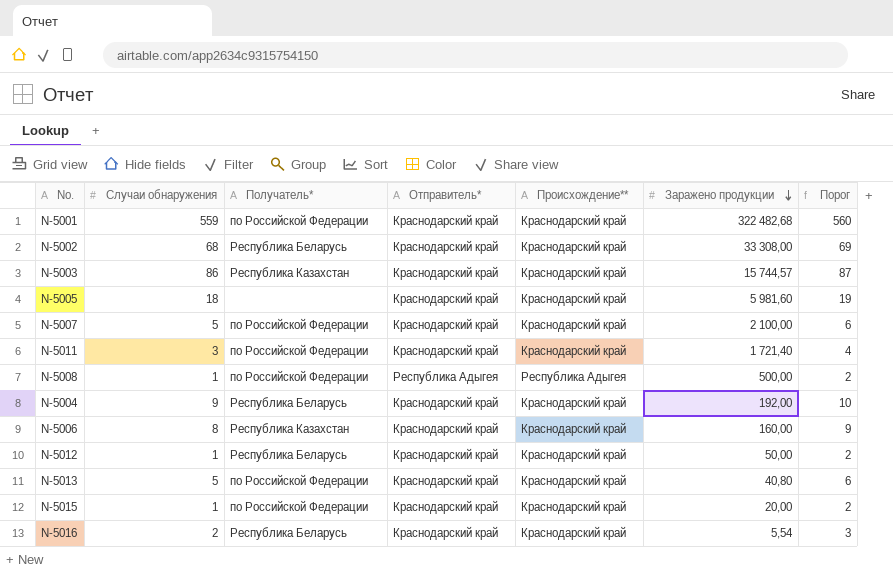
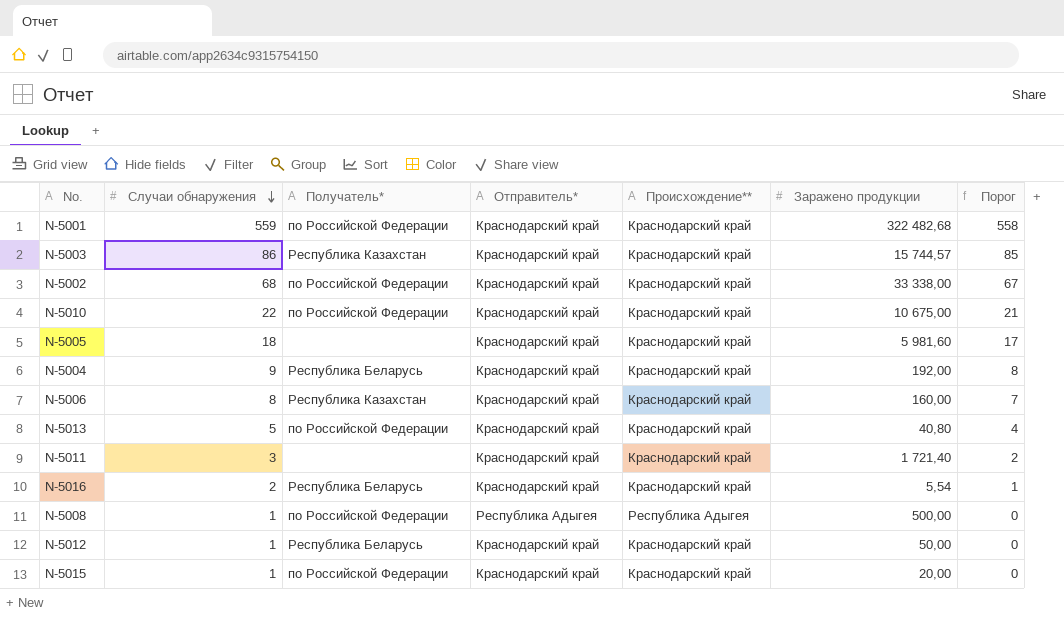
row order: Заражено продукции descending -> Случаи обнаружения descending
column Порог | formula: [Случаи обнаружения] + 1 -> [Случаи обнаружения] - 1
row N-5007: 5 | по Российской Федерации | Краснодарский край | Краснодарский край | 2 100,00 | 6 -> none
N-5002 | Получатель*: Республика Беларусь -> по Российской Федерации
N-5002 | Заражено продукции: 33 308,00 -> 33 338,00
row N-5010: none -> 22 | по Российской Федерации | Краснодарский край | Краснодарский край | 10 675,00 | 21
N-5011 | Получатель*: по Российской Федерации -> none

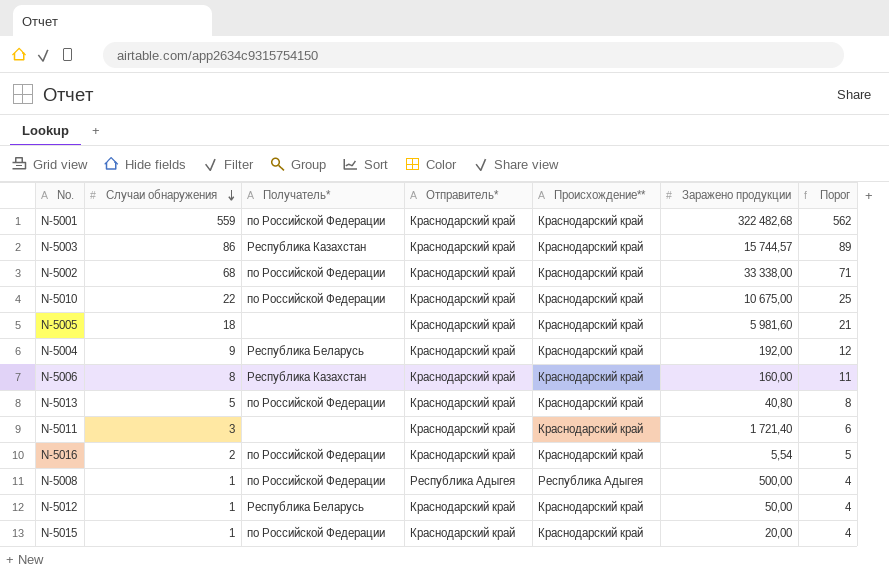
column Порог | formula: [Случаи обнаружения] - 1 -> [Случаи обнаружения] + 3
N-5016 | Получатель*: Республика Беларусь -> по Российской Федерации

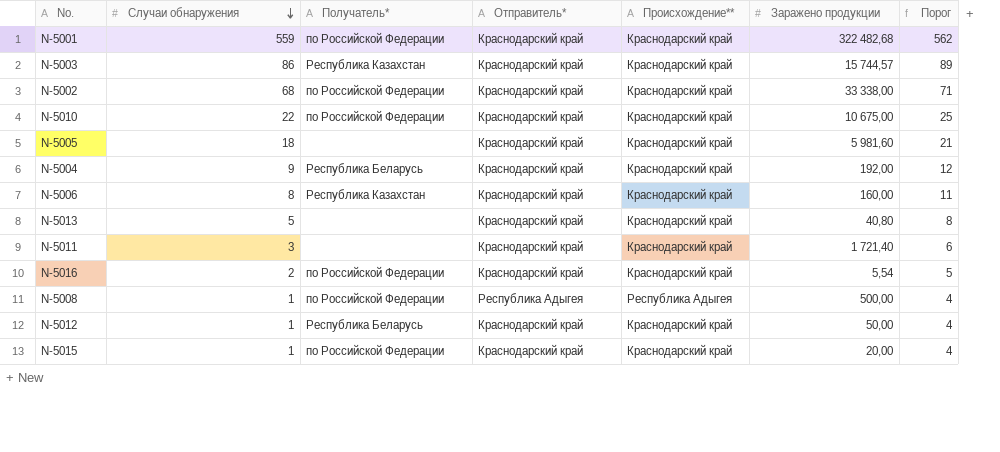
N-5013 | Получатель*: по Российской Федерации -> none

